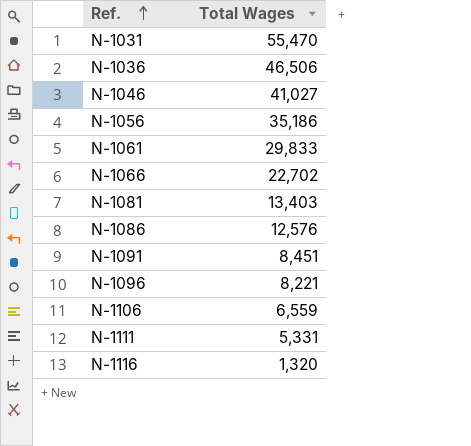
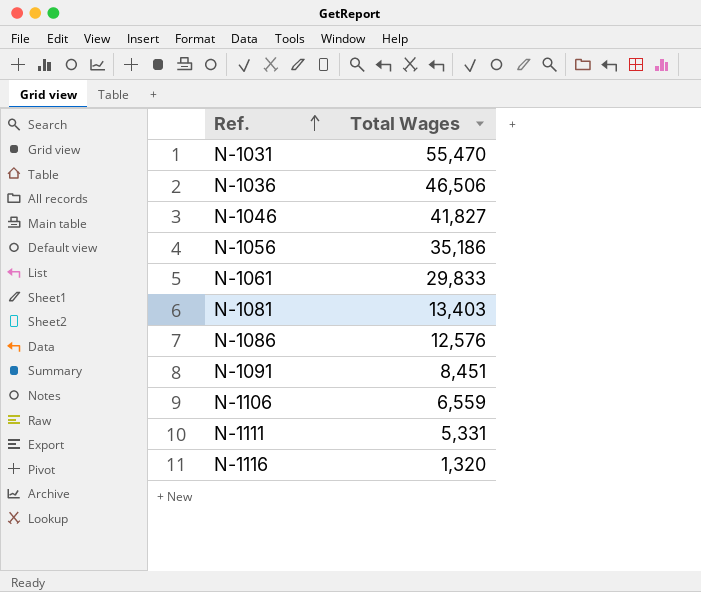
row N-1066: 22,702 -> none
row N-1096: 8,221 -> none
N-1046 | Total Wages: 41,027 -> 41,827

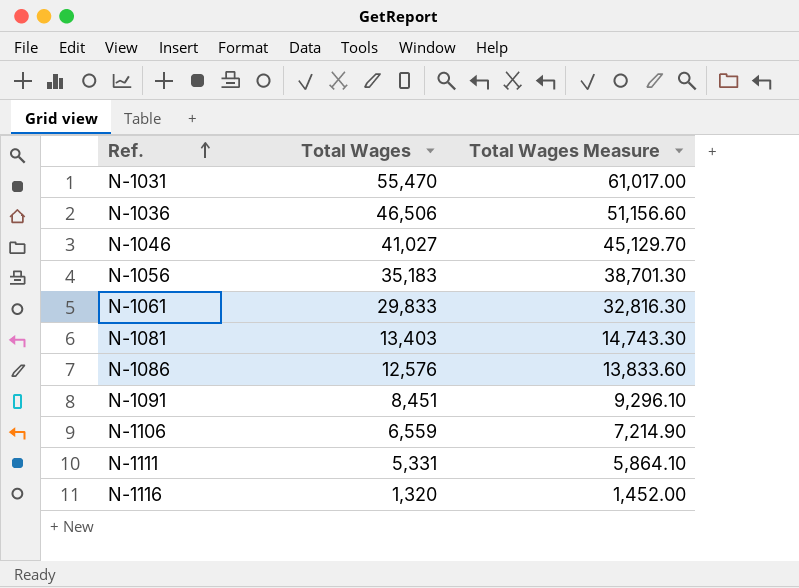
column Total Wages Measure | formula: none -> [Total Wages] * 1.1
N-1046 | Total Wages: 41,827 -> 41,027
N-1056 | Total Wages: 35,186 -> 35,183

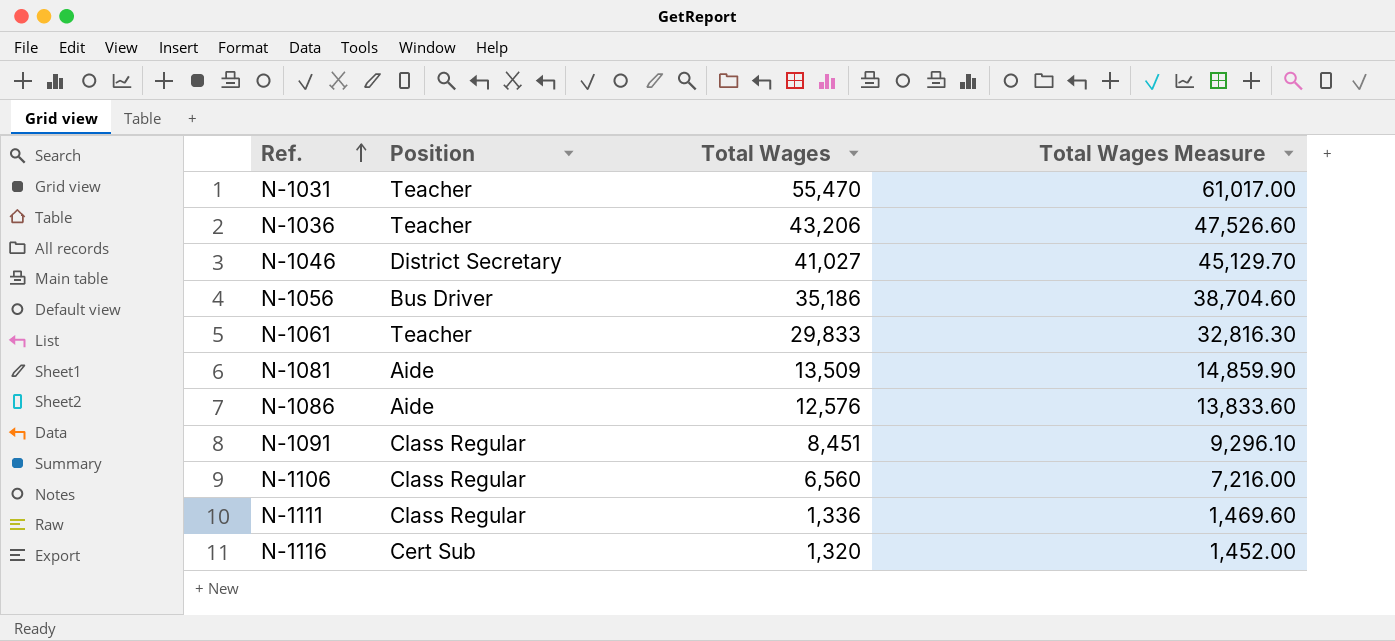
column Position | position: none -> 2
N-1036 | Total Wages: 46,506 -> 43,206
N-1036 | Total Wages Measure: 51,156.60 -> 47,526.60
N-1056 | Total Wages: 35,183 -> 35,186
N-1056 | Total Wages Measure: 38,701.30 -> 38,704.60
N-1081 | Total Wages: 13,403 -> 13,509
N-1081 | Total Wages Measure: 14,743.30 -> 14,859.90
N-1106 | Total Wages: 6,559 -> 6,560
N-1106 | Total Wages Measure: 7,214.90 -> 7,216.00
N-1111 | Total Wages: 5,331 -> 1,336
N-1111 | Total Wages Measure: 5,864.10 -> 1,469.60

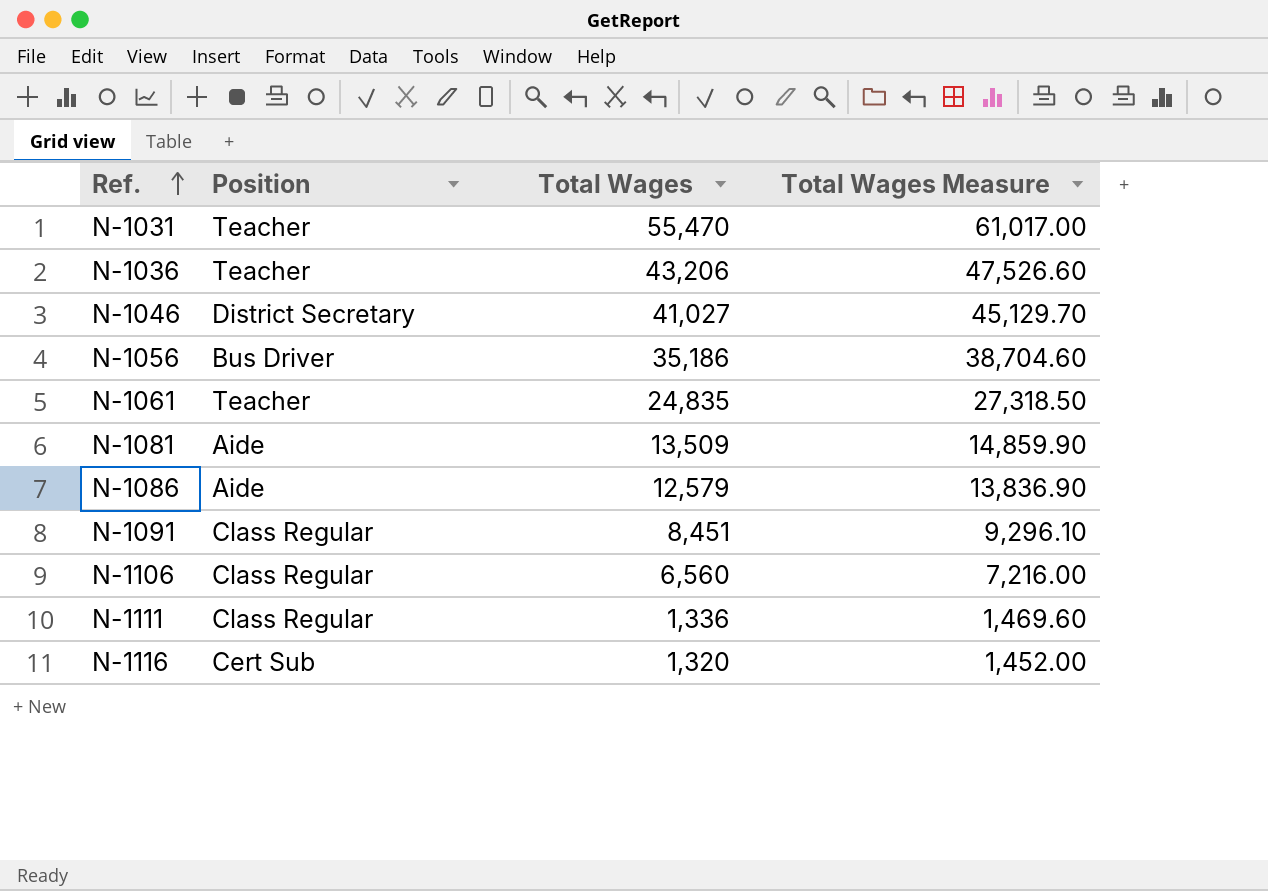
N-1061 | Total Wages: 29,833 -> 24,835
N-1061 | Total Wages Measure: 32,816.30 -> 27,318.50
N-1086 | Total Wages: 12,576 -> 12,579
N-1086 | Total Wages Measure: 13,833.60 -> 13,836.90

